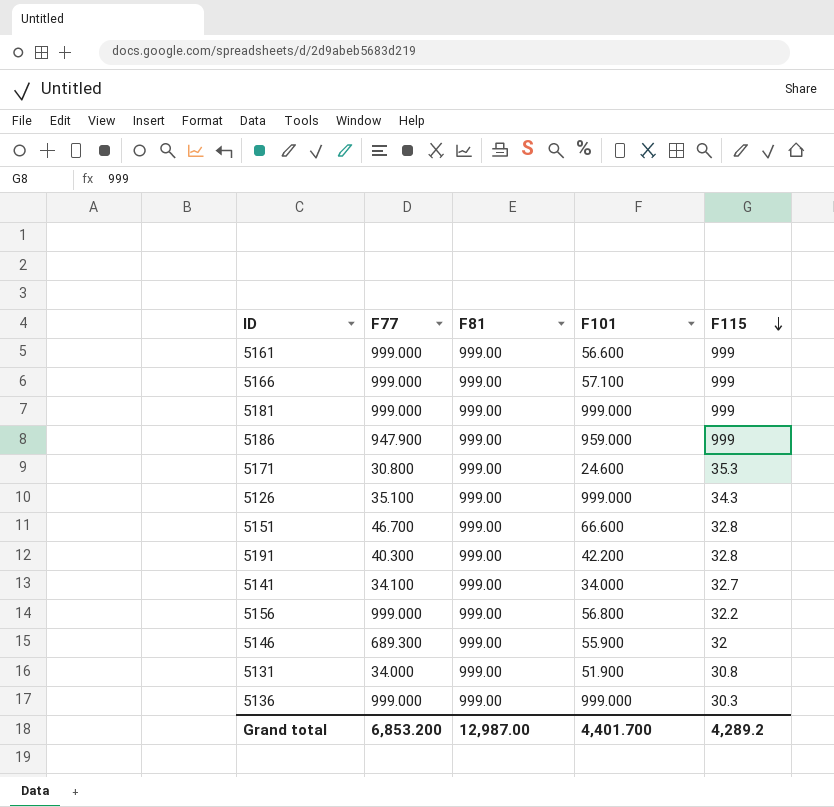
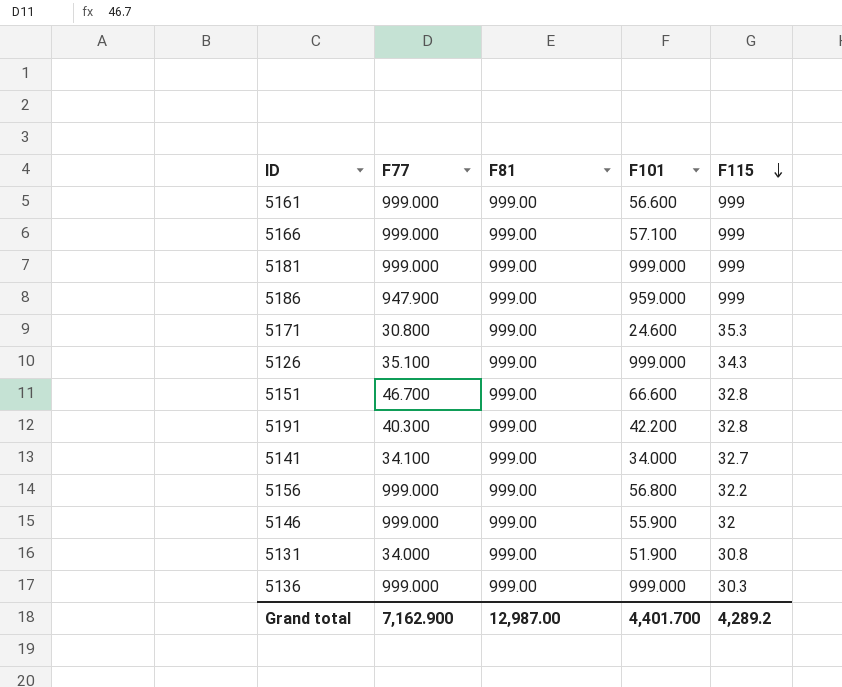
5146 | F77: 689.300 -> 999.000
Grand total | F77: 6,853.200 -> 7,162.900

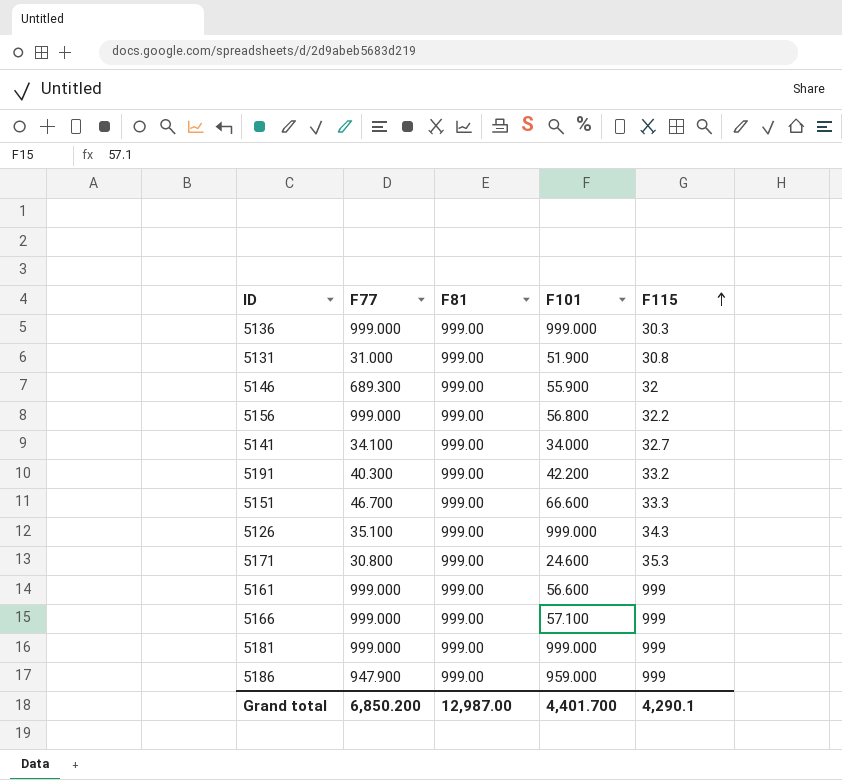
row order: F115 descending -> F115 ascending
5131 | F77: 34.000 -> 31.000
5146 | F77: 999.000 -> 689.300
5191 | F115: 32.8 -> 33.2
5151 | F115: 32.8 -> 33.3
Grand total | F77: 7,162.900 -> 6,850.200
Grand total | F115: 4,289.2 -> 4,290.1

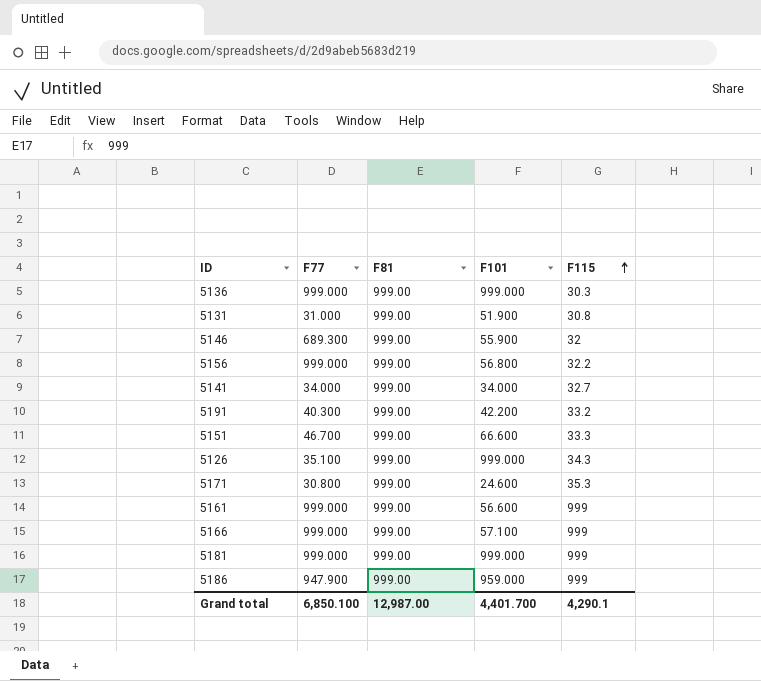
5141 | F77: 34.100 -> 34.000
Grand total | F77: 6,850.200 -> 6,850.100

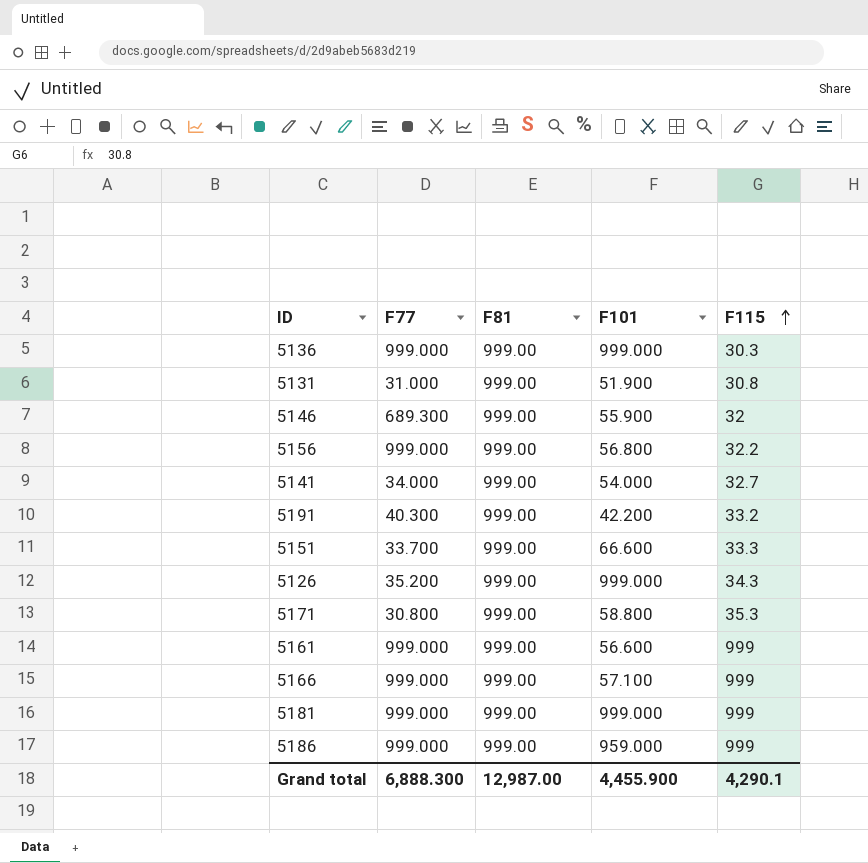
5141 | F101: 34.000 -> 54.000
5151 | F77: 46.700 -> 33.700
5126 | F77: 35.100 -> 35.200
5171 | F101: 24.600 -> 58.800
5186 | F77: 947.900 -> 999.000
Grand total | F77: 6,850.100 -> 6,888.300
Grand total | F101: 4,401.700 -> 4,455.900

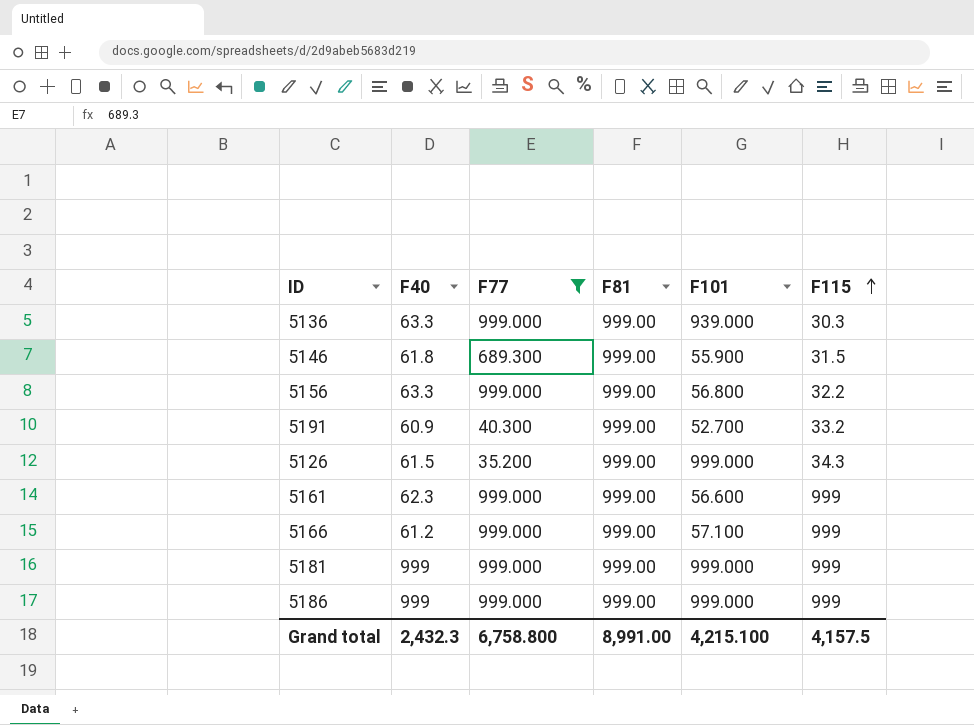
filter: none -> F77 >= 35.200
column F40 | position: none -> 2
5136 | F101: 999.000 -> 939.000
5146 | F115: 32 -> 31.5
5191 | F101: 42.200 -> 52.700
5186 | F101: 959.000 -> 999.000
Grand total | F77: 6,888.300 -> 6,758.800
Grand total | F81: 12,987.00 -> 8,991.00
Grand total | F101: 4,455.900 -> 4,215.100
Grand total | F115: 4,290.1 -> 4,157.5

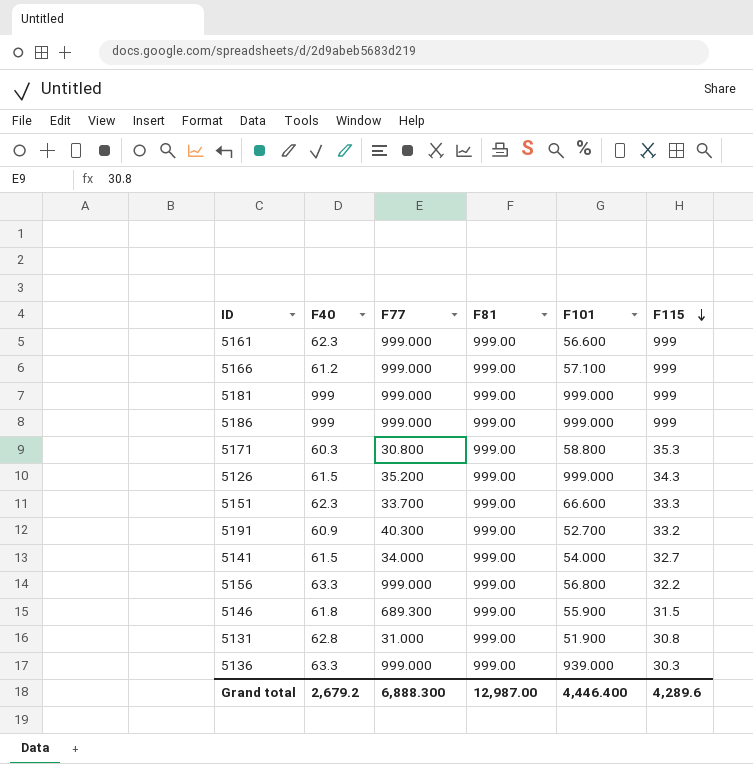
filter: F77 >= 35.200 -> none
row order: F115 ascending -> F115 descending
Grand total | F40: 2,432.3 -> 2,679.2
Grand total | F77: 6,758.800 -> 6,888.300
Grand total | F81: 8,991.00 -> 12,987.00
Grand total | F101: 4,215.100 -> 4,446.400
Grand total | F115: 4,157.5 -> 4,289.6

